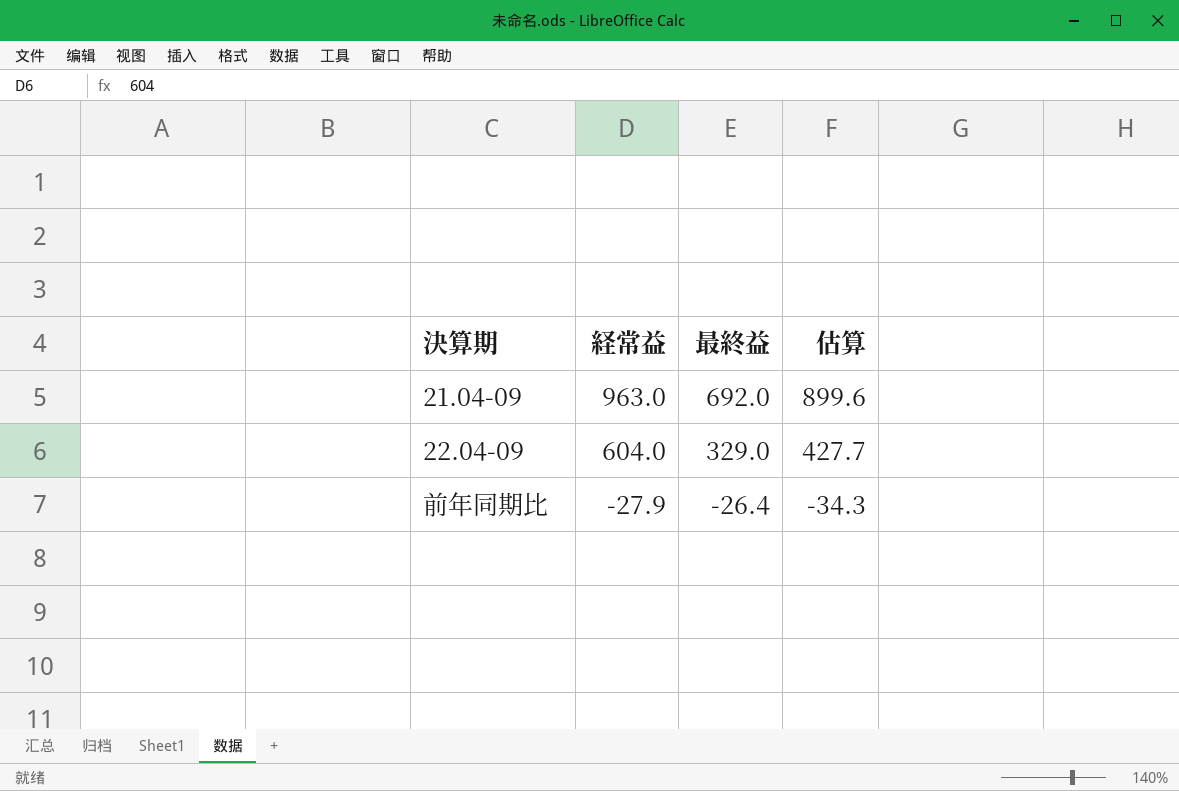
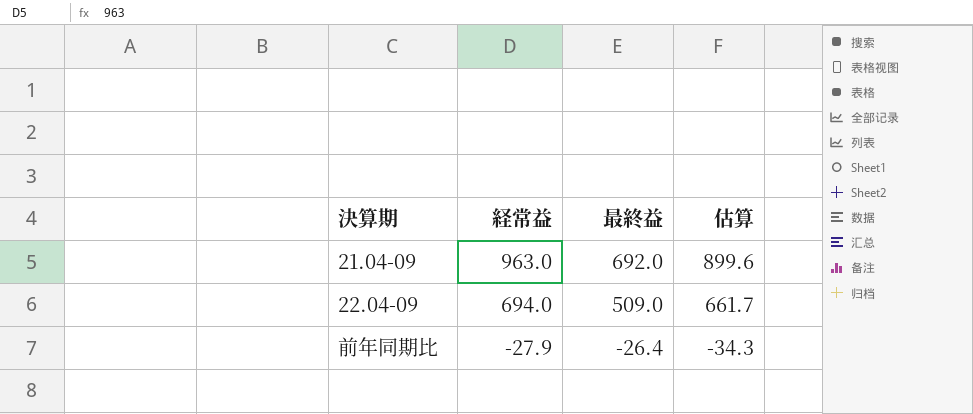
22.04-09 | 経常益: 604.0 -> 694.0
22.04-09 | 最終益: 329.0 -> 509.0
22.04-09 | 估算: 427.7 -> 661.7

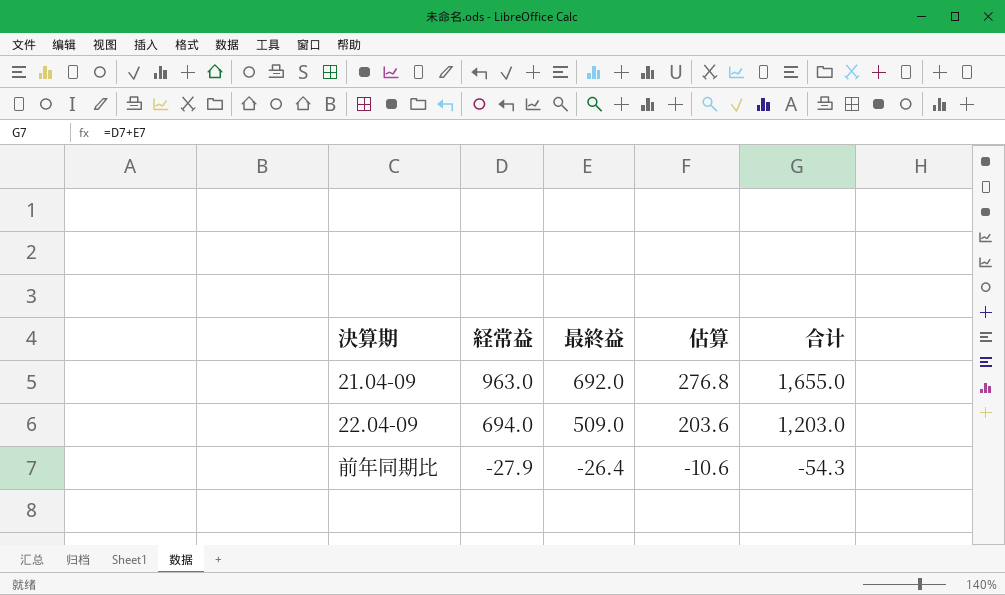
column 估算 | formula: [最終益] * 1.3 -> [最終益] * 0.4
column 合计 | formula: none -> [経常益] + [最終益]

